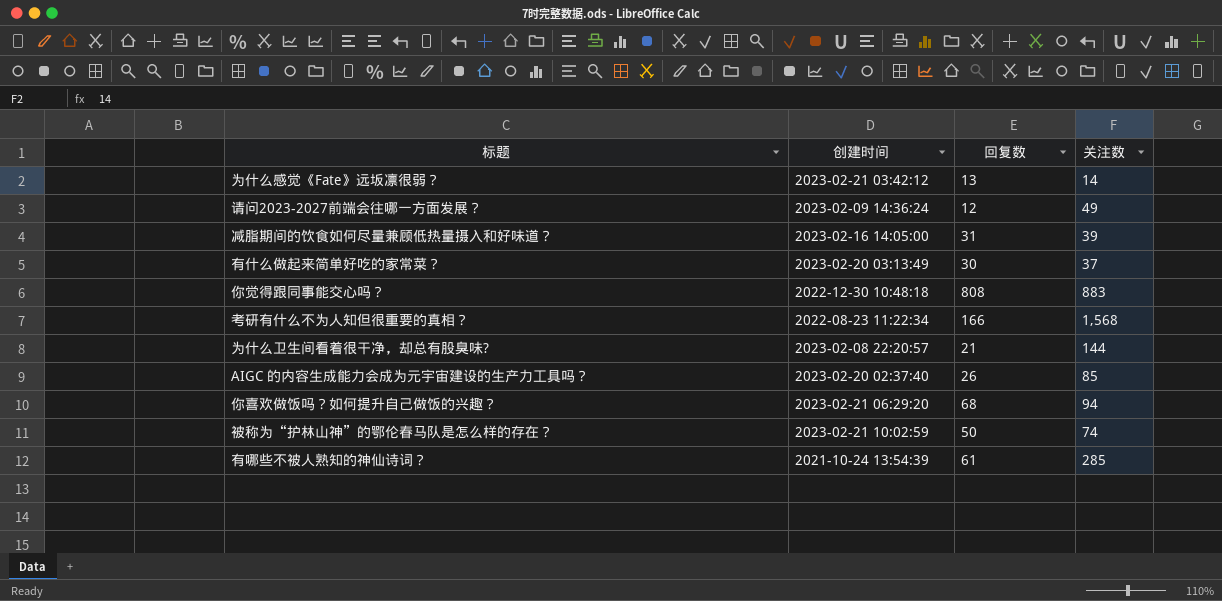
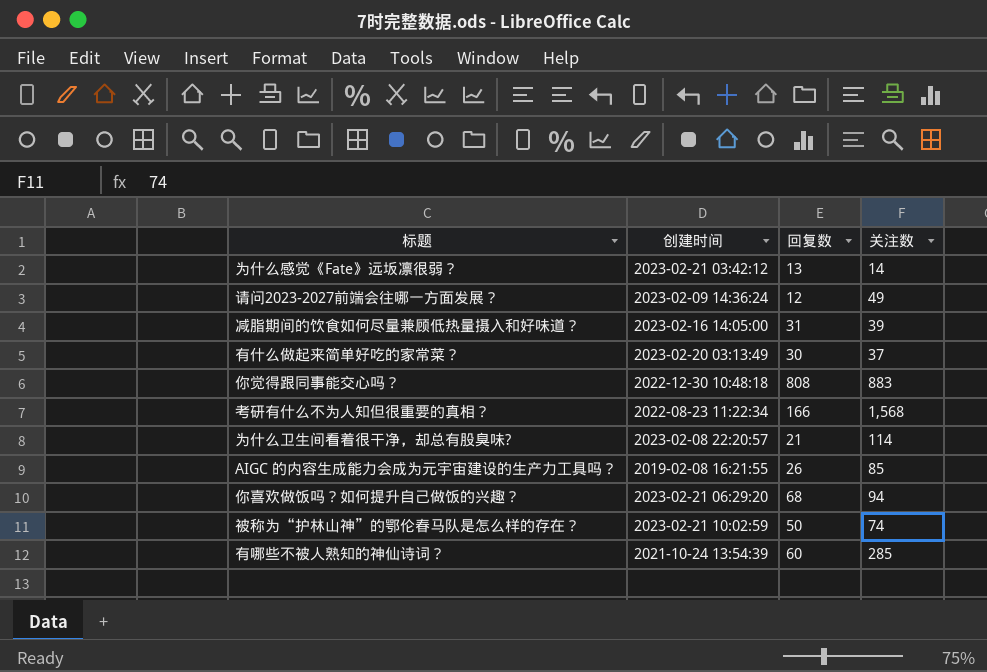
为什么卫生间看着很干净，却总有股臭味? | 关注数: 144 -> 114
AIGC 的内容生成能力会成为元宇宙建设的生产力工具吗？ | 创建时间: 2023-02-20 02:37:40 -> 2019-02-08 16:21:55
有哪些不被人熟知的神仙诗词？ | 回复数: 61 -> 60

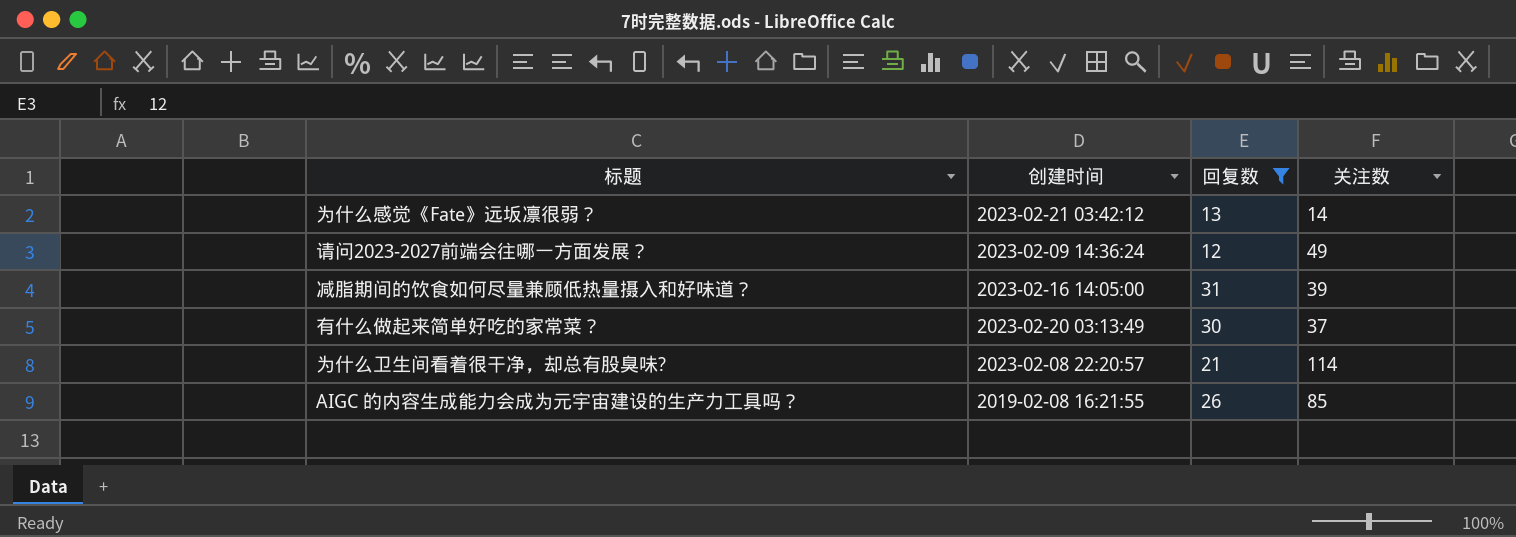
filter: none -> 回复数 <= 31

